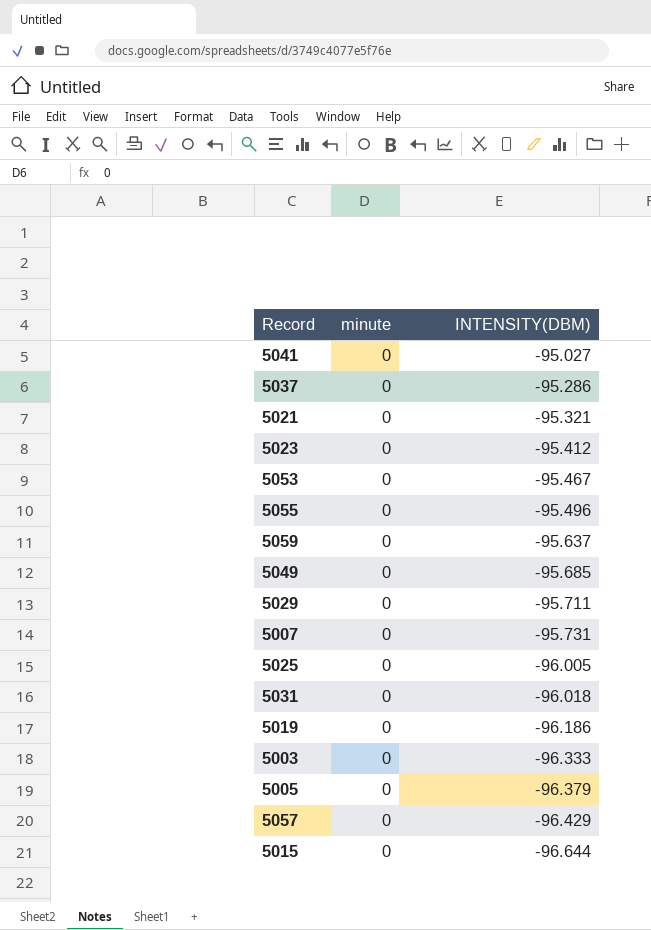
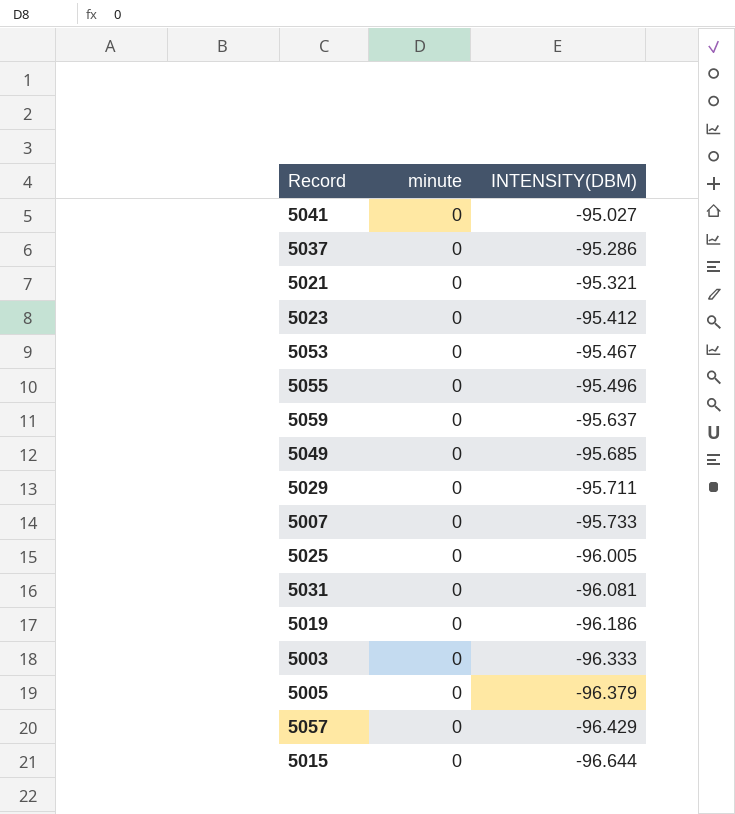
5007 | INTENSITY(DBM): -95.731 -> -95.733
5031 | INTENSITY(DBM): -96.018 -> -96.081

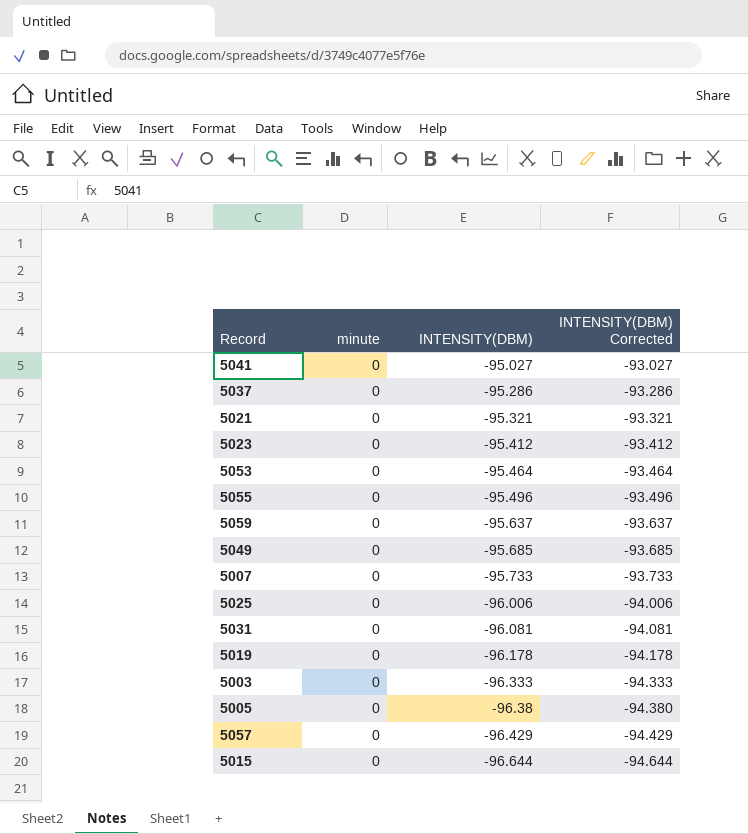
column INTENSITY(DBM) Corrected | formula: none -> [INTENSITY(DBM)] + 2
row 5029: 0 | -95.711 -> none
5053 | INTENSITY(DBM): -95.467 -> -95.464
5025 | INTENSITY(DBM): -96.005 -> -96.006
5019 | INTENSITY(DBM): -96.186 -> -96.178
5005 | INTENSITY(DBM): -96.379 -> -96.38

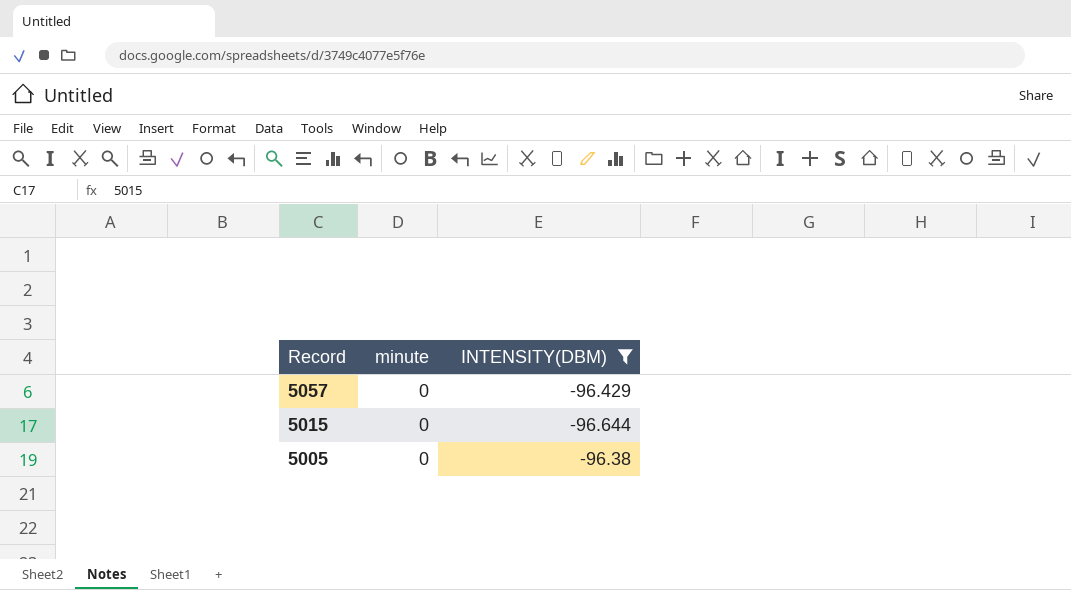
filter: none -> INTENSITY(DBM) <= -96.38
row order: INTENSITY(DBM) descending -> Record descending
column INTENSITY(DBM) Corrected | formula: [INTENSITY(DBM)] + 2 -> none

